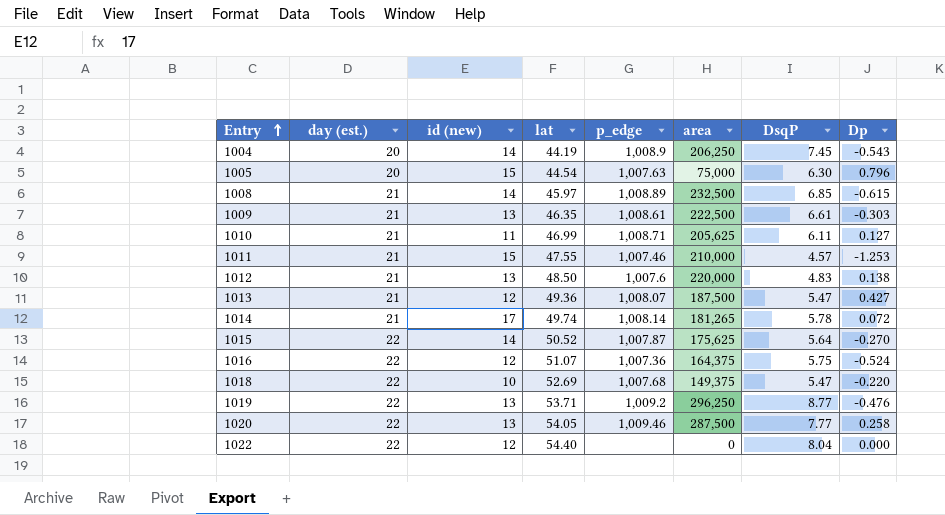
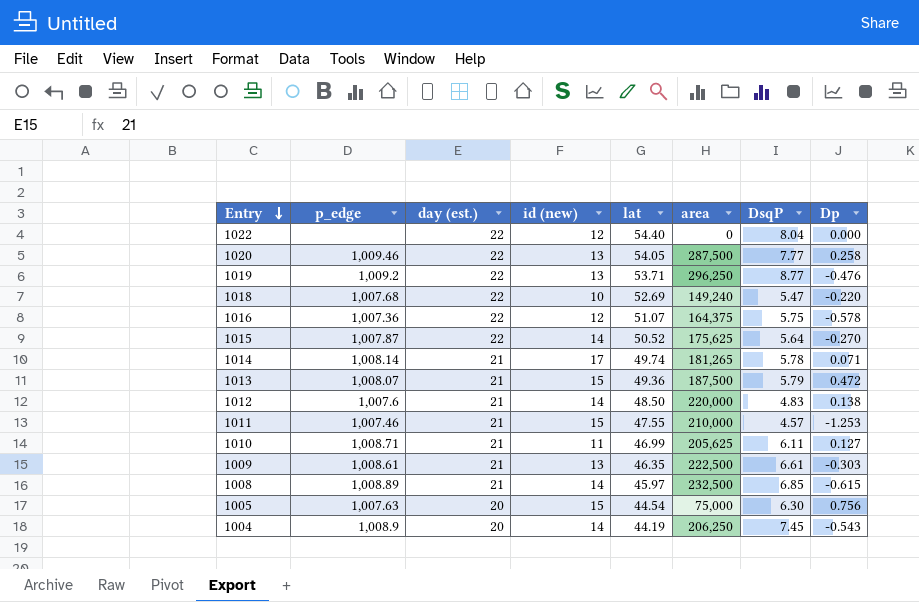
row order: Entry ascending -> Entry descending
column p_edge | position: 5 -> 2
1018 | area: 149,375 -> 149,240
1016 | Dp: -0.524 -> -0.578
1014 | Dp: 0.072 -> 0.071
1013 | id (new): 12 -> 15
1013 | DsqP: 5.47 -> 5.79
1013 | Dp: 0.427 -> 0.472
1012 | id (new): 13 -> 14
1005 | Dp: 0.796 -> 0.756

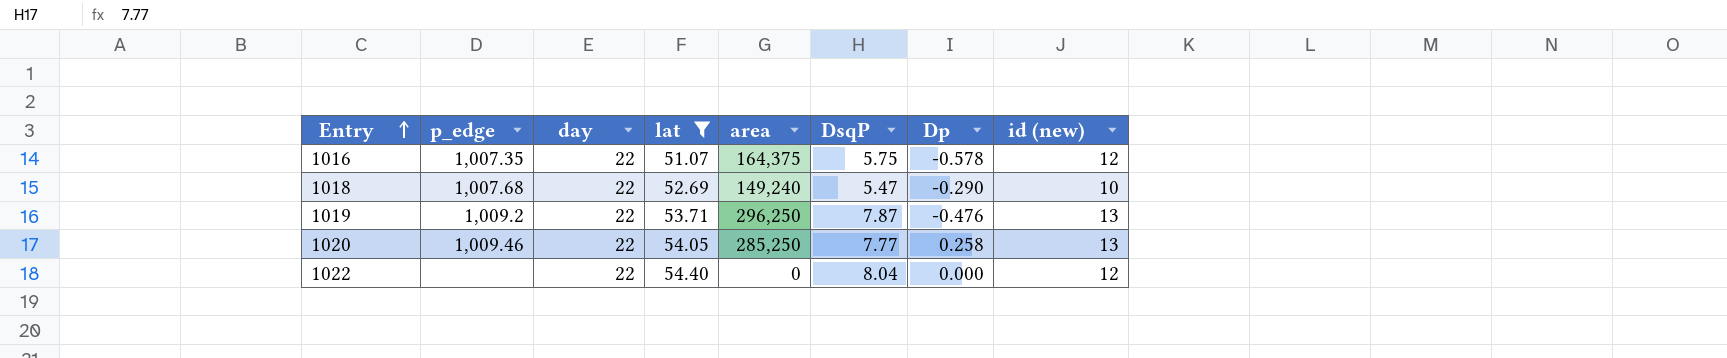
filter: none -> lat >= 51.07
row order: Entry descending -> Entry ascending
column name: day (est.) -> day
column id (new) | position: 4 -> 8
1016 | p_edge: 1,007.36 -> 1,007.35
1018 | Dp: -0.220 -> -0.290
1019 | DsqP: 8.77 -> 7.87
1020 | area: 287,500 -> 285,250

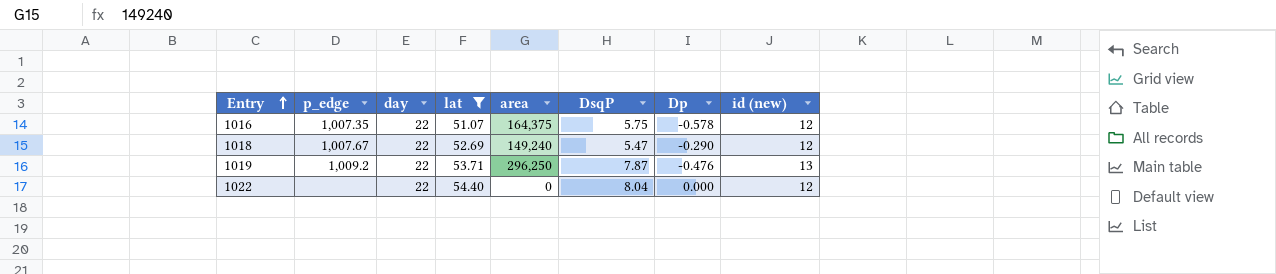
row 1020: 1,009.46 | 22 | 54.05 | 285,250 | 7.77 | 0.258 | 13 -> none
1018 | p_edge: 1,007.68 -> 1,007.67
1018 | id (new): 10 -> 12

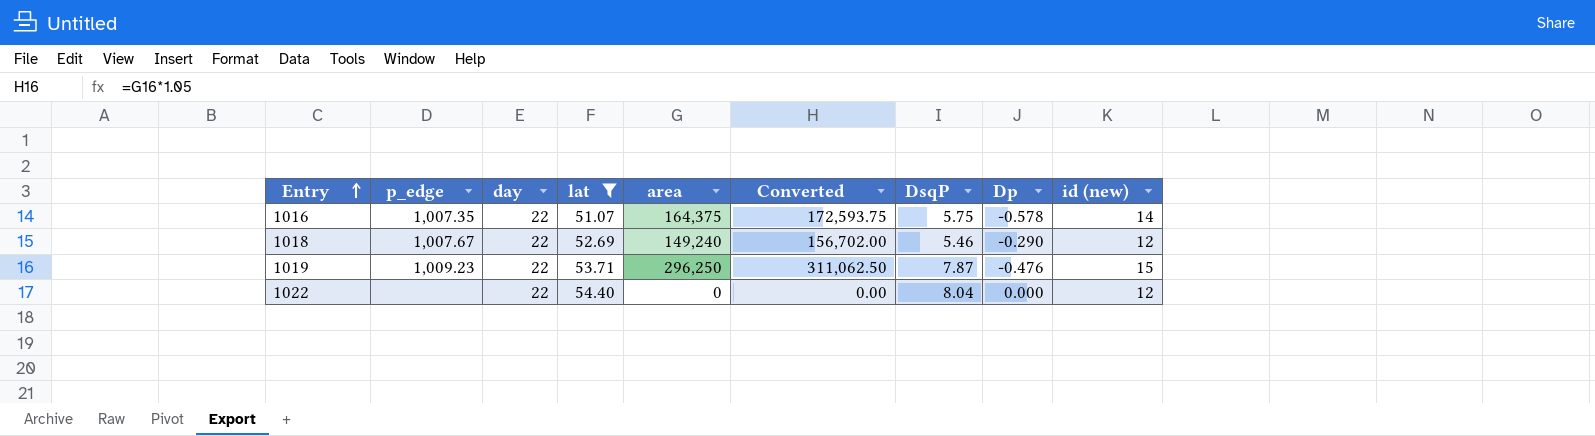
column Converted | formula: none -> [area] * 1.05
1016 | id (new): 12 -> 14
1018 | DsqP: 5.47 -> 5.46
1019 | p_edge: 1,009.2 -> 1,009.23
1019 | id (new): 13 -> 15

